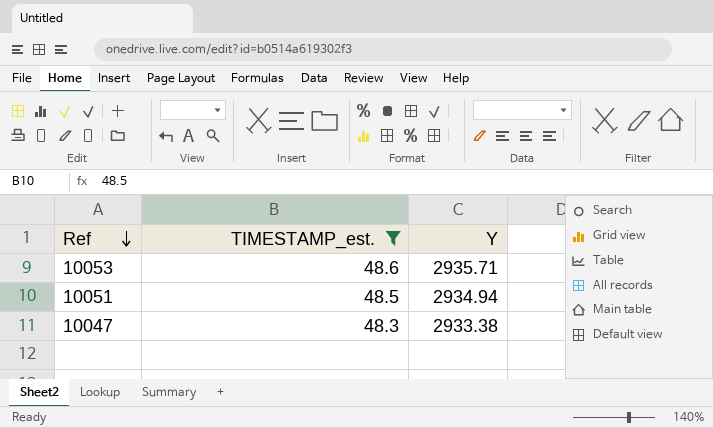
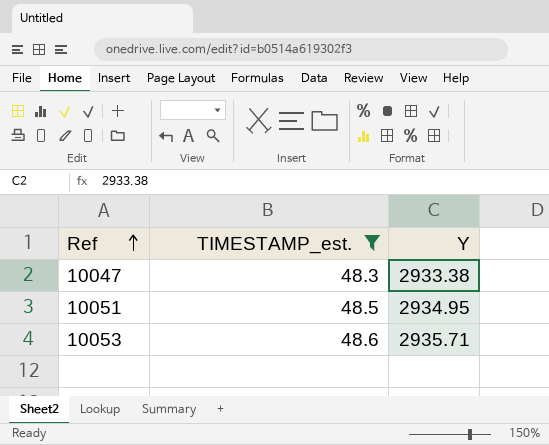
row order: Ref descending -> Ref ascending
10051 | Y: 2934.94 -> 2934.95

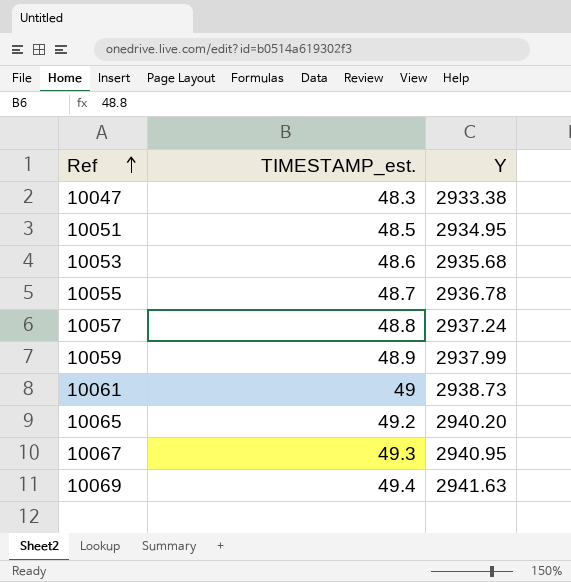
filter: TIMESTAMP_est. <= 48.6 -> none
10053 | Y: 2935.71 -> 2935.68

